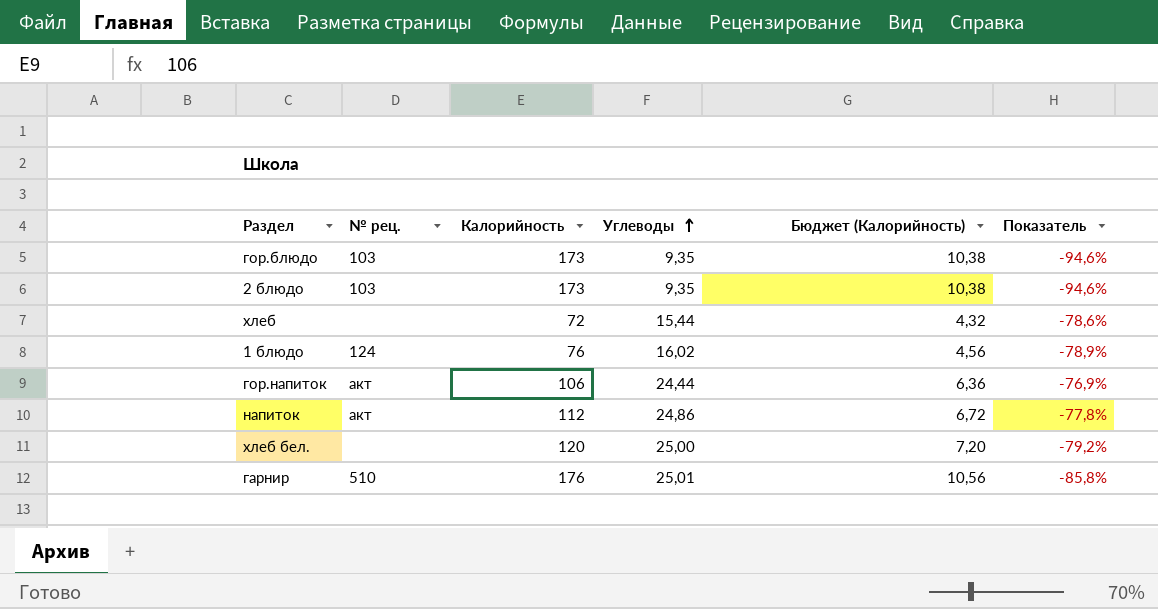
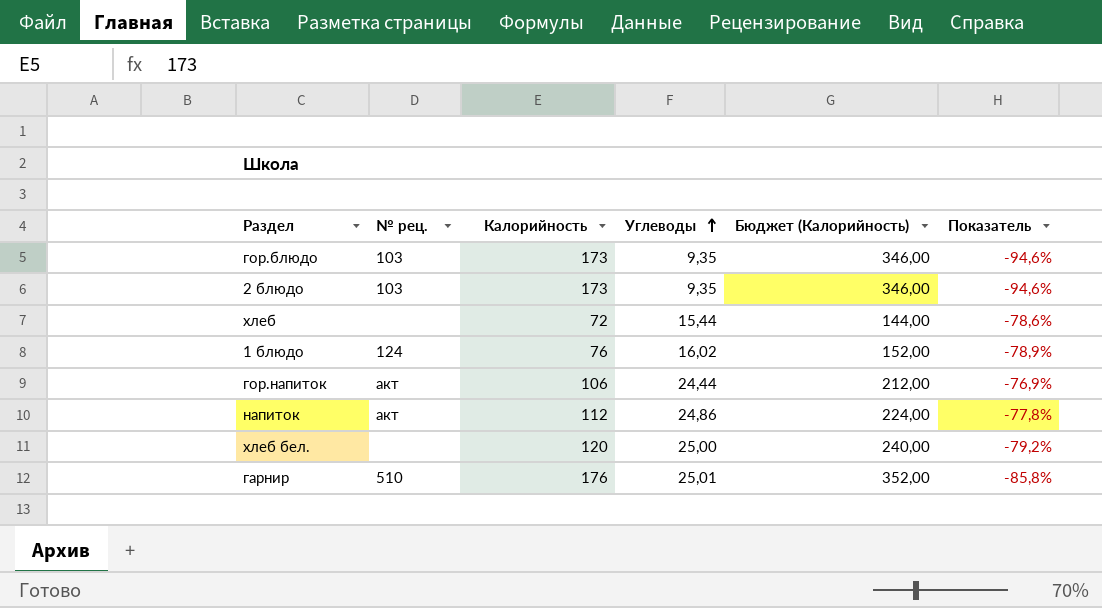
column Бюджет (Калорийность) | formula: [Калорийность] * 0,06 -> [Калорийность] * 2

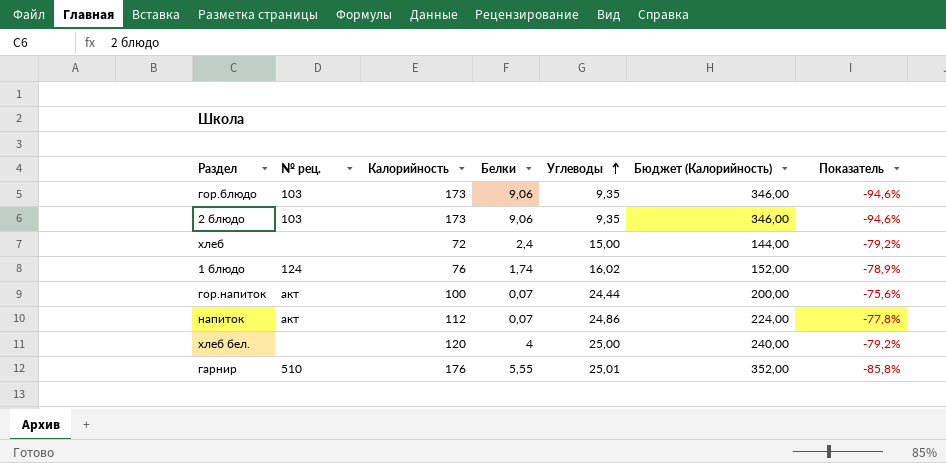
column Белки | position: none -> 4
хлеб | Углеводы: 15,44 -> 15,00
хлеб | Показатель: -78,6% -> -79,2%
гор.напиток | Калорийность: 106 -> 100
гор.напиток | Бюджет (Калорийность): 212,00 -> 200,00
гор.напиток | Показатель: -76,9% -> -75,6%

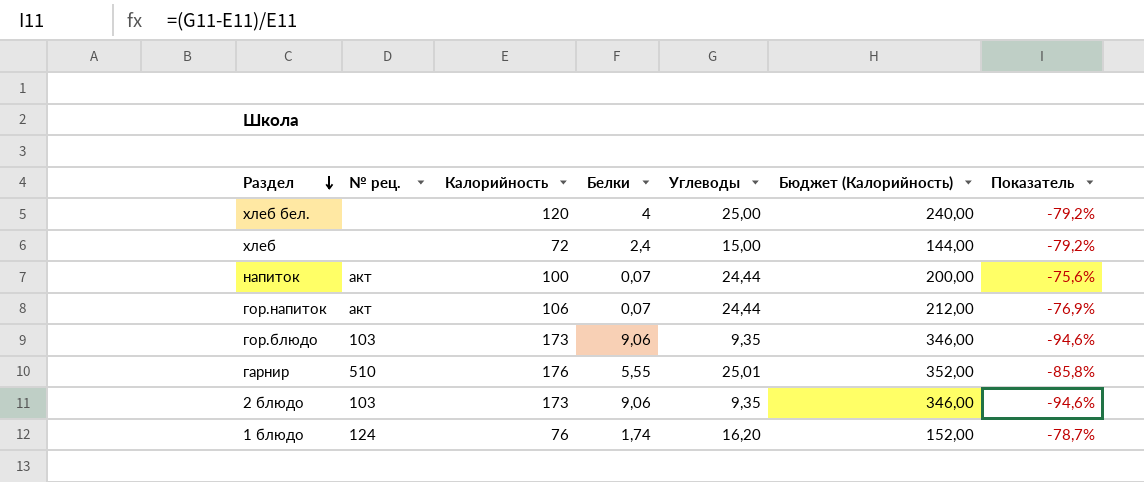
row order: Углеводы ascending -> Раздел descending
напиток | Калорийность: 112 -> 100
напиток | Углеводы: 24,86 -> 24,44
напиток | Бюджет (Калорийность): 224,00 -> 200,00
напиток | Показатель: -77,8% -> -75,6%
гор.напиток | Калорийность: 100 -> 106
гор.напиток | Бюджет (Калорийность): 200,00 -> 212,00
гор.напиток | Показатель: -75,6% -> -76,9%
1 блюдо | Углеводы: 16,02 -> 16,20
1 блюдо | Показатель: -78,9% -> -78,7%

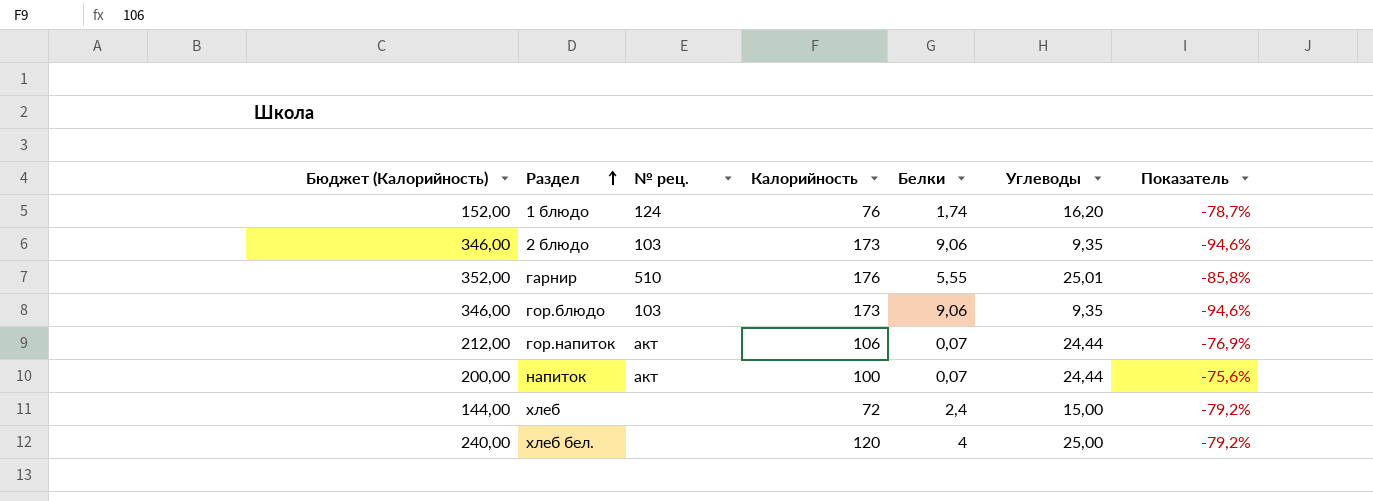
row order: Раздел descending -> Раздел ascending
column Бюджет (Калорийность) | position: 6 -> 1

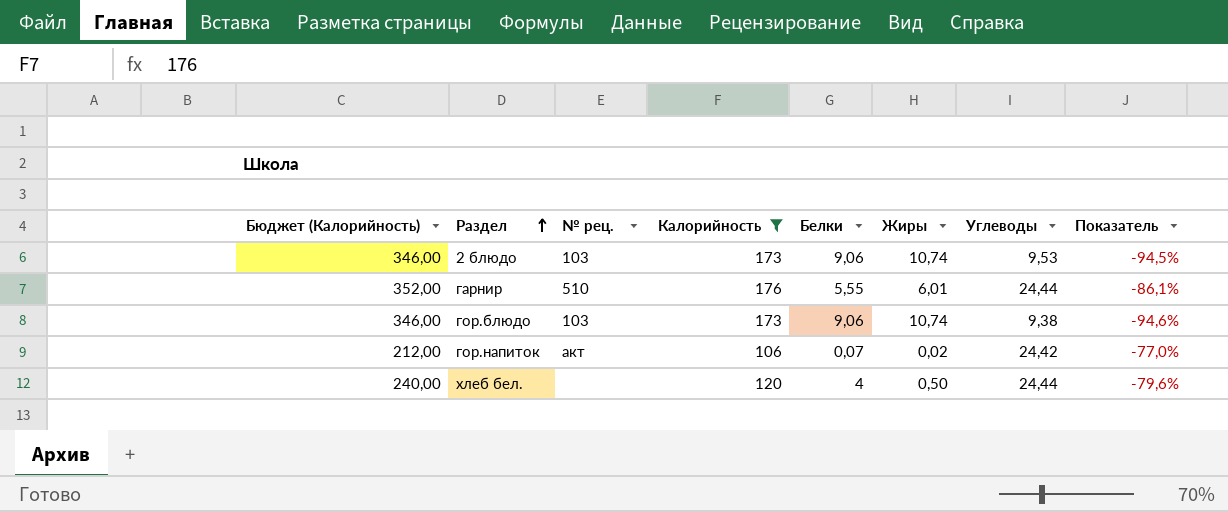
filter: none -> Калорийность >= 106
column Жиры | position: none -> 6
2 блюдо | Углеводы: 9,35 -> 9,53
2 блюдо | Показатель: -94,6% -> -94,5%
гарнир | Углеводы: 25,01 -> 24,44
гарнир | Показатель: -85,8% -> -86,1%
гор.блюдо | Углеводы: 9,35 -> 9,38
гор.напиток | Углеводы: 24,44 -> 24,42
гор.напиток | Показатель: -76,9% -> -77,0%
хлеб бел. | Углеводы: 25,00 -> 24,44
хлеб бел. | Показатель: -79,2% -> -79,6%

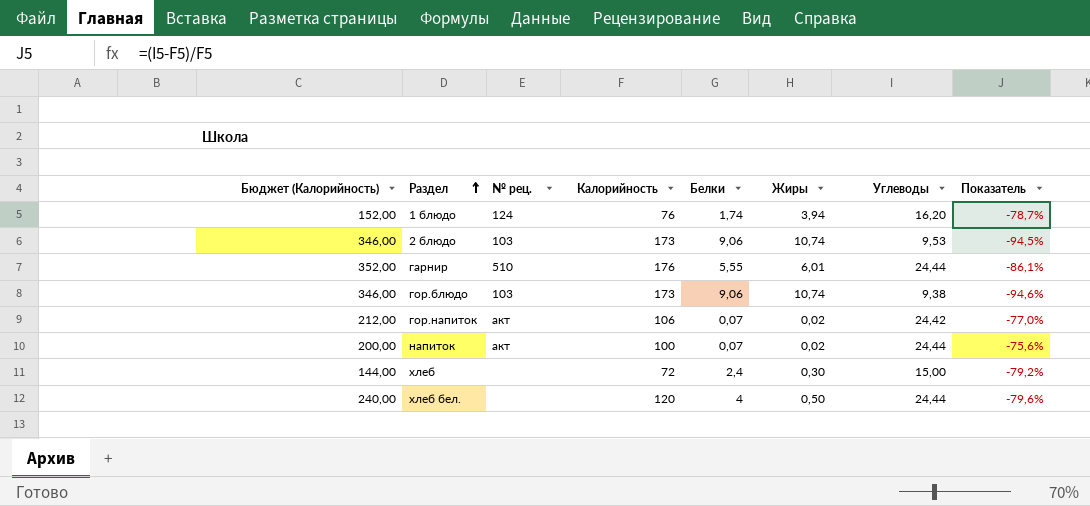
filter: Калорийность >= 106 -> none

